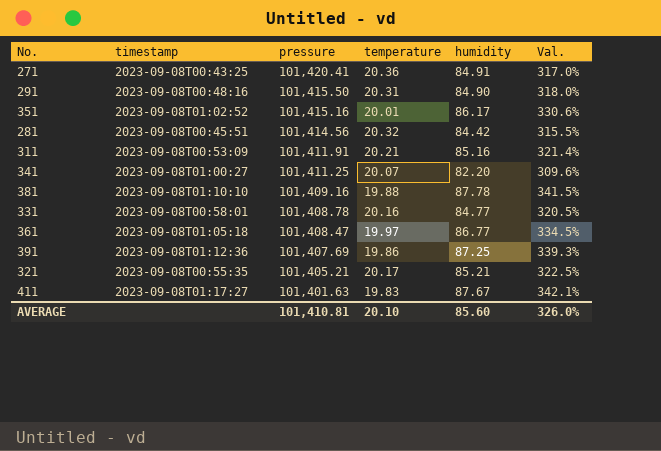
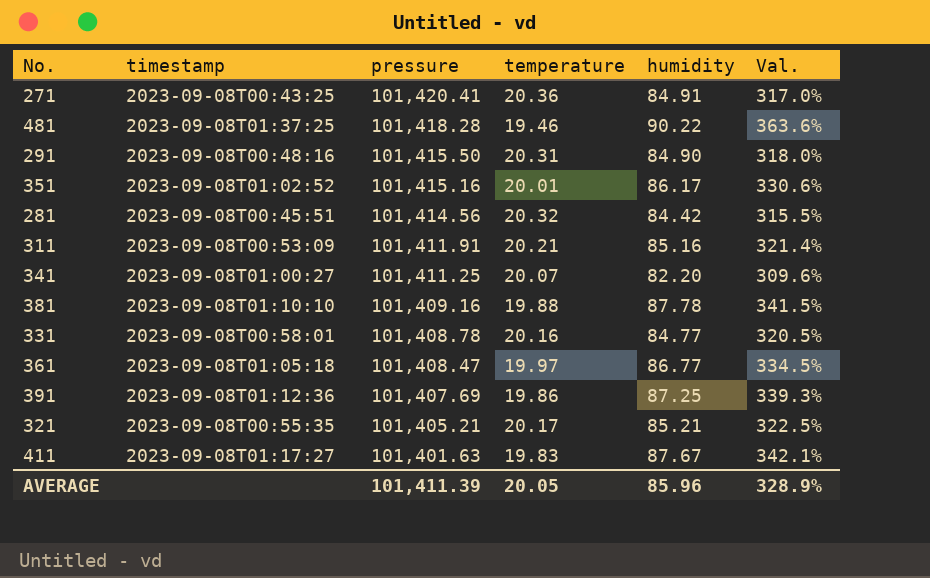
row 481: none -> 2023-09-08T01:37:25 | 101,418.28 | 19.46 | 90.22 | 363.6%
AVERAGE | pressure: 101,410.81 -> 101,411.39
AVERAGE | temperature: 20.10 -> 20.05
AVERAGE | humidity: 85.60 -> 85.96
AVERAGE | Val.: 326.0% -> 328.9%

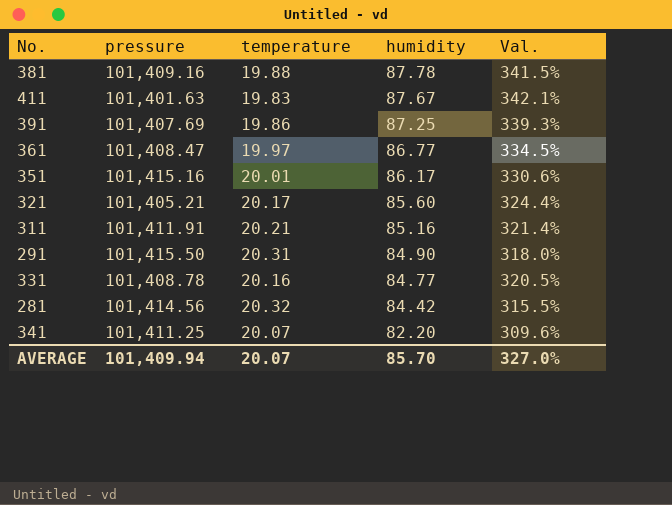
row order: pressure descending -> humidity descending
column timestamp | position: 2 -> none
row 271: 2023-09-08T00:43:25 | 101,420.41 | 20.36 | 84.91 | 317.0% -> none
row 481: 2023-09-08T01:37:25 | 101,418.28 | 19.46 | 90.22 | 363.6% -> none
321 | humidity: 85.21 -> 85.60
321 | Val.: 322.5% -> 324.4%
AVERAGE | pressure: 101,411.39 -> 101,409.94
AVERAGE | temperature: 20.05 -> 20.07
AVERAGE | humidity: 85.96 -> 85.70
AVERAGE | Val.: 328.9% -> 327.0%

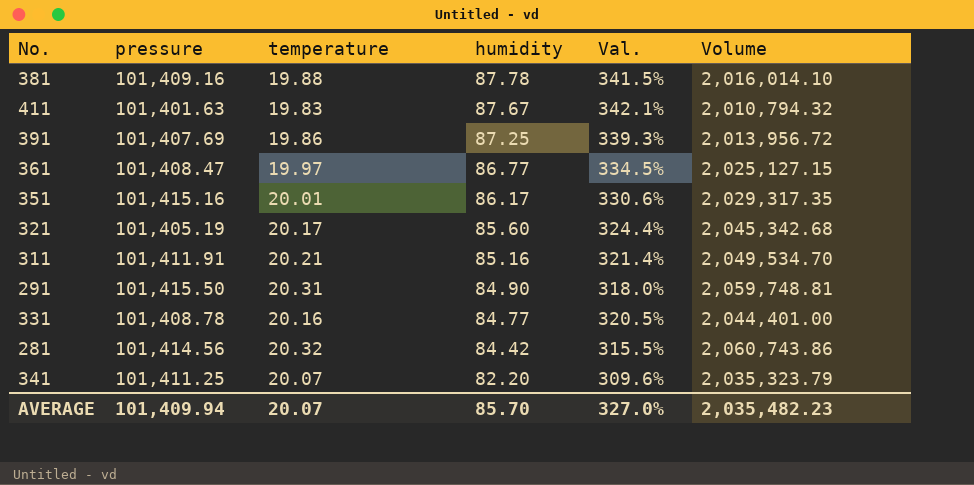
column Volume | formula: none -> [pressure] * [temperature]
321 | pressure: 101,405.21 -> 101,405.19

